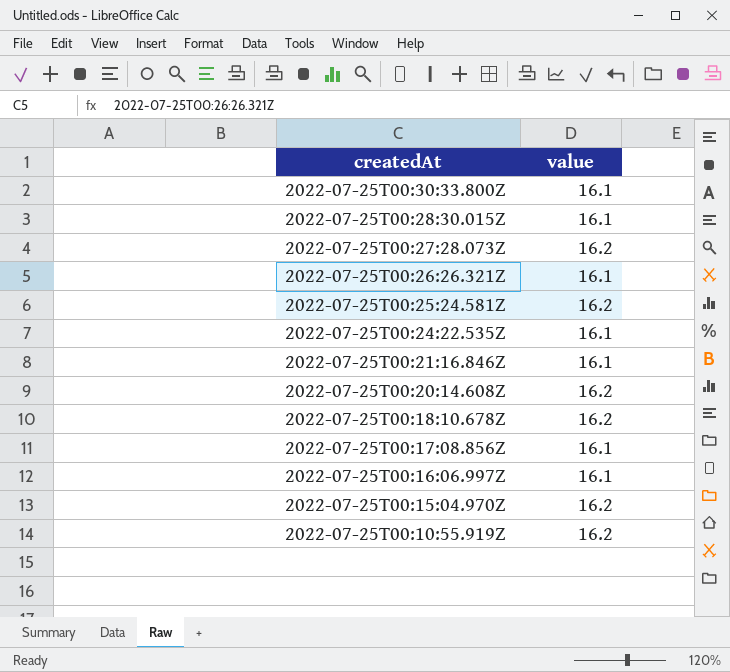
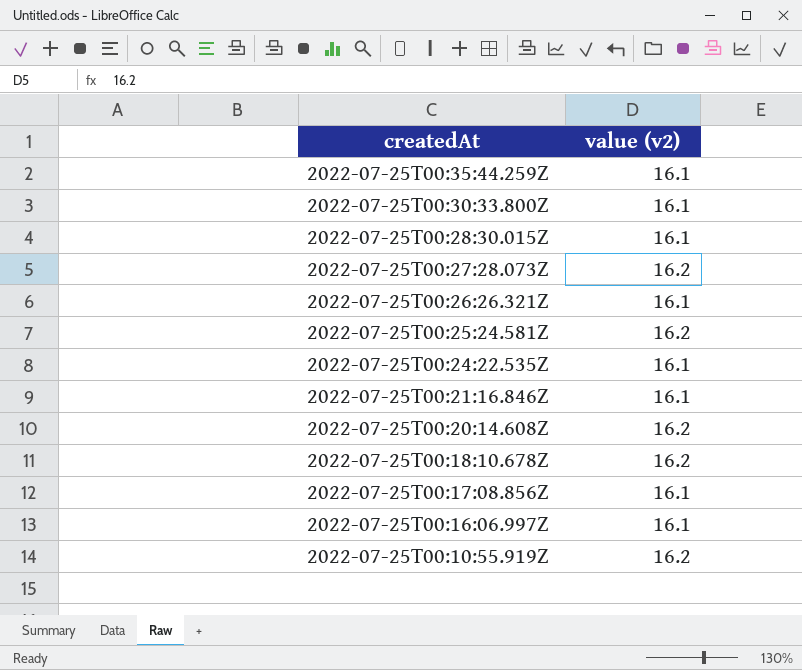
column name: value -> value (v2)
row 2022-07-25T00:15:04.970Z: 16.2 -> none
row 2022-07-25T00:35:44.259Z: none -> 16.1

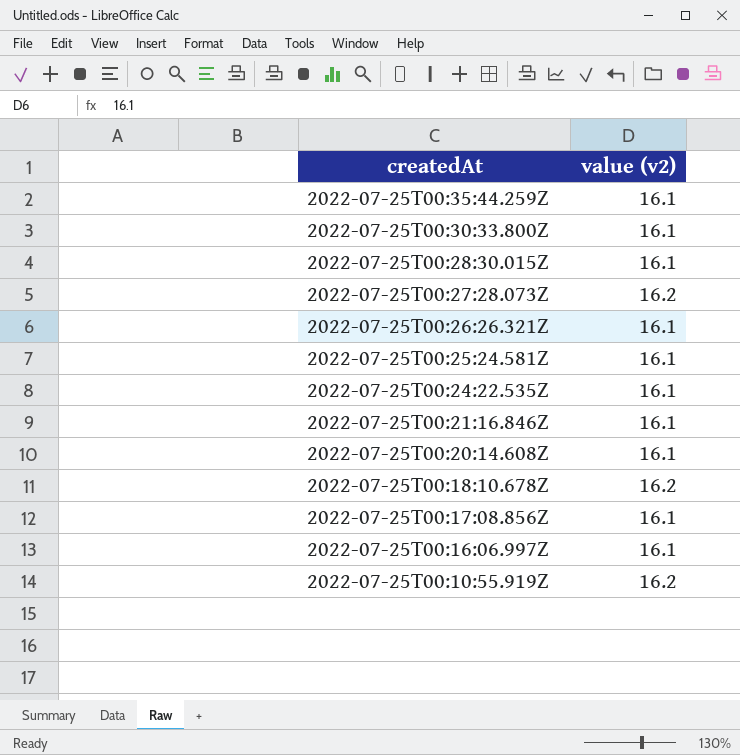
2022-07-25T00:25:24.581Z | value (v2): 16.2 -> 16.1
2022-07-25T00:20:14.608Z | value (v2): 16.2 -> 16.1

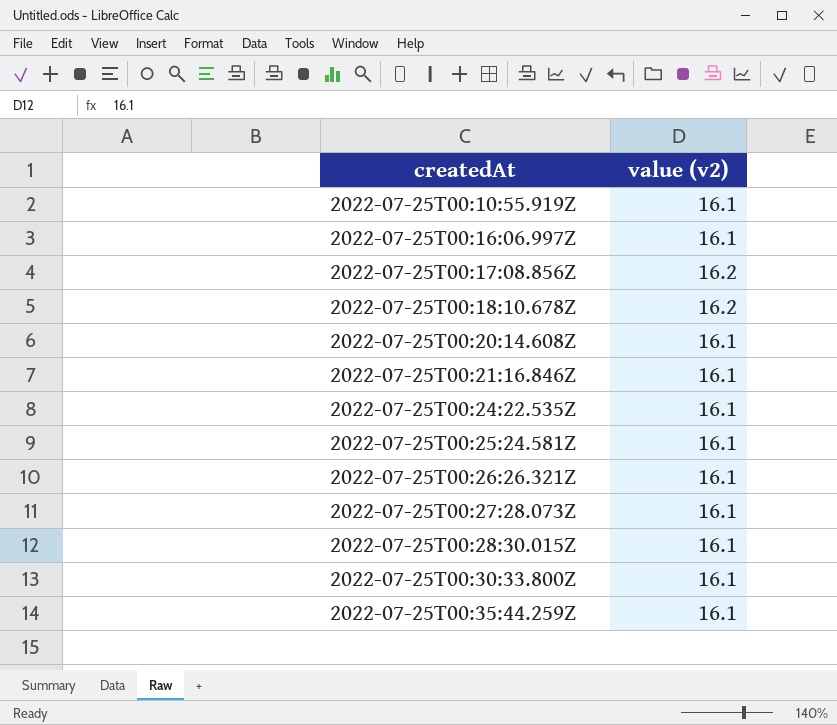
row order: createdAt descending -> createdAt ascending
2022-07-25T00:10:55.919Z | value (v2): 16.2 -> 16.1
2022-07-25T00:17:08.856Z | value (v2): 16.1 -> 16.2
2022-07-25T00:27:28.073Z | value (v2): 16.2 -> 16.1

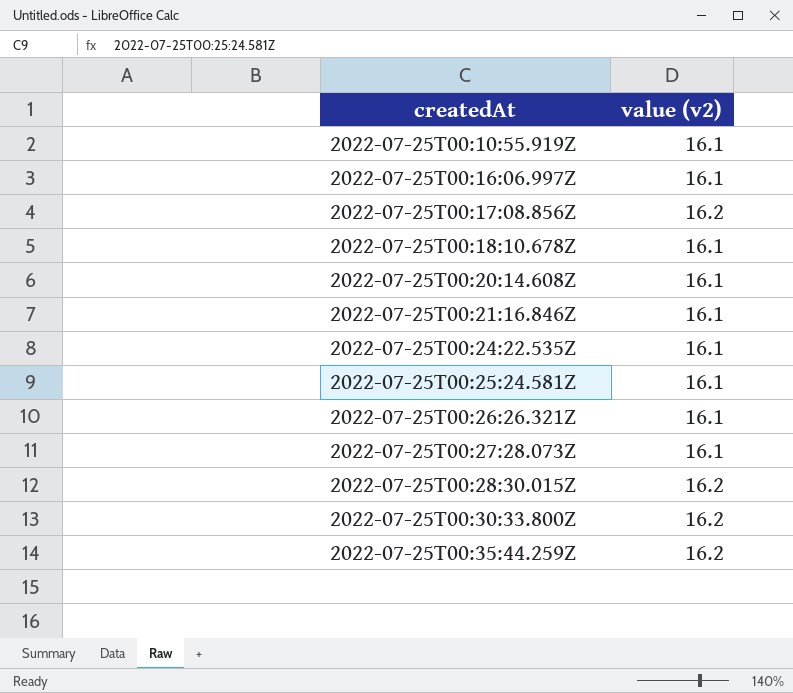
2022-07-25T00:18:10.678Z | value (v2): 16.2 -> 16.1
2022-07-25T00:28:30.015Z | value (v2): 16.1 -> 16.2
2022-07-25T00:30:33.800Z | value (v2): 16.1 -> 16.2
2022-07-25T00:35:44.259Z | value (v2): 16.1 -> 16.2

